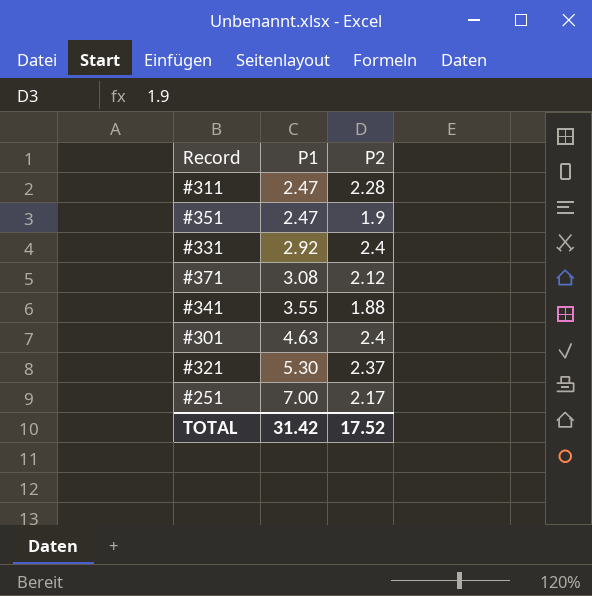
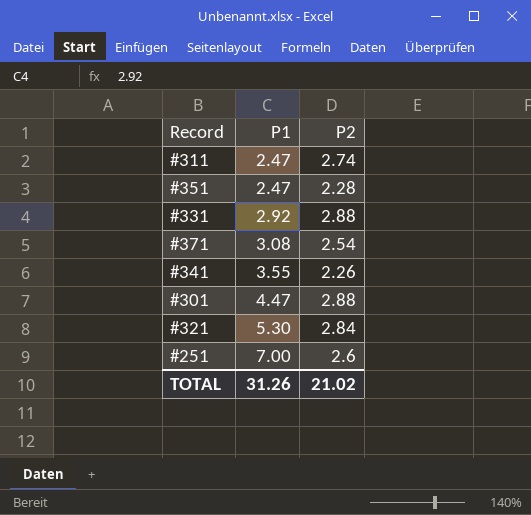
#311 | P2: 2.28 -> 2.74
#351 | P2: 1.9 -> 2.28
#331 | P2: 2.4 -> 2.88
#371 | P2: 2.12 -> 2.54
#341 | P2: 1.88 -> 2.26
#301 | P1: 4.63 -> 4.47
#301 | P2: 2.4 -> 2.88
#321 | P2: 2.37 -> 2.84
#251 | P2: 2.17 -> 2.6
TOTAL | P1: 31.42 -> 31.26
TOTAL | P2: 17.52 -> 21.02

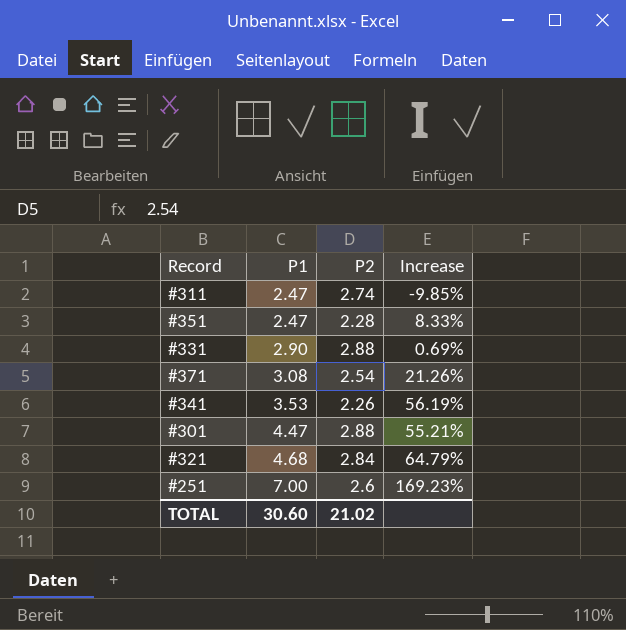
column Increase | formula: none -> ([P1] - [P2]) / [P2]
#331 | P1: 2.92 -> 2.90
#341 | P1: 3.55 -> 3.53
#321 | P1: 5.30 -> 4.68
TOTAL | P1: 31.26 -> 30.60

